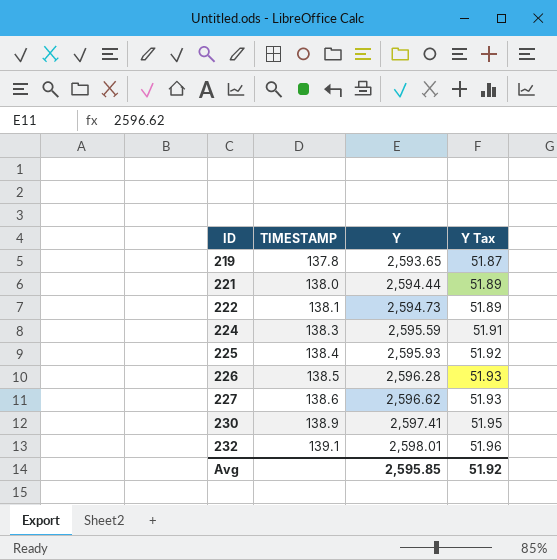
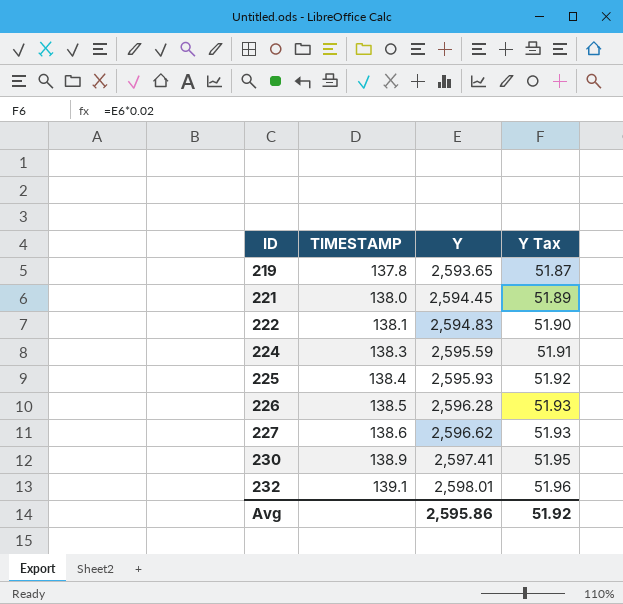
221 | Y: 2,594.44 -> 2,594.45
222 | Y: 2,594.73 -> 2,594.83
222 | Y Tax: 51.89 -> 51.90
Avg | Y: 2,595.85 -> 2,595.86

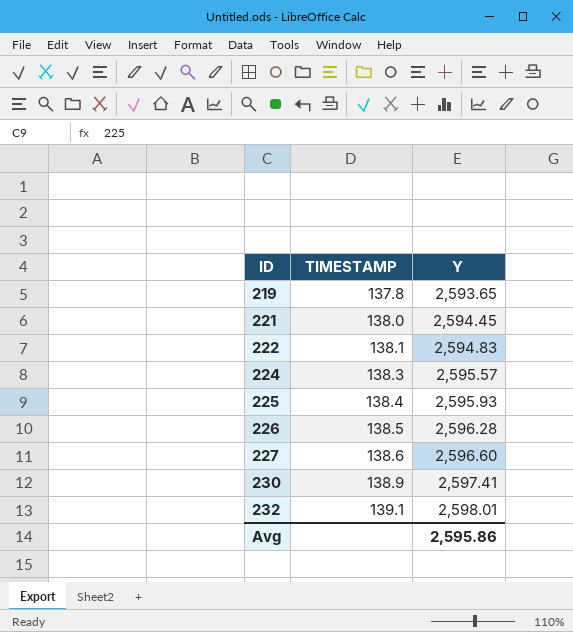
column Y Tax | formula: [Y] * 0.02 -> none
224 | Y: 2,595.59 -> 2,595.57
227 | Y: 2,596.62 -> 2,596.60

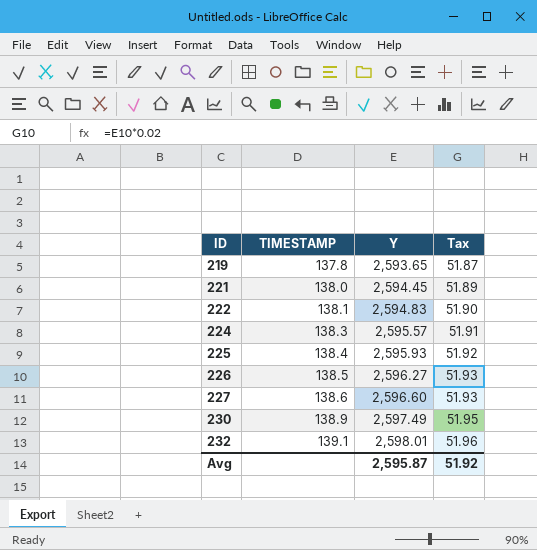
column Tax | formula: none -> [Y] * 0.02
226 | Y: 2,596.28 -> 2,596.27
230 | Y: 2,597.41 -> 2,597.49
Avg | Y: 2,595.86 -> 2,595.87

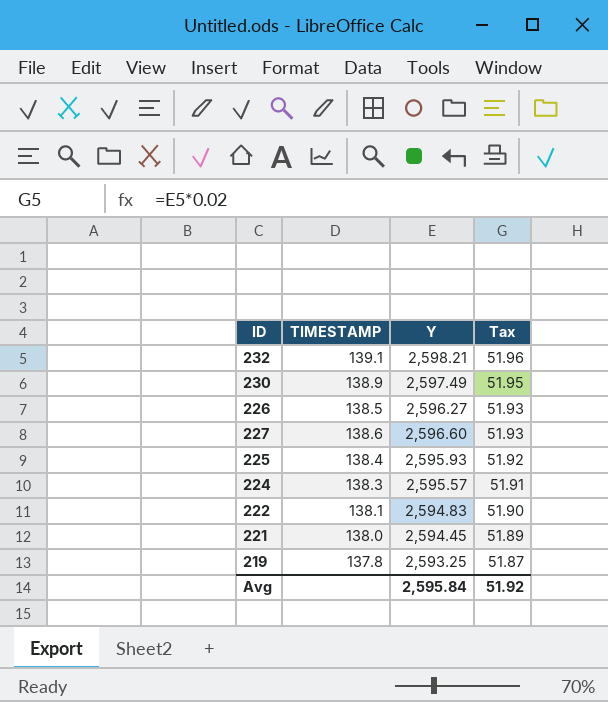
row order: ID ascending -> Tax descending
232 | Y: 2,598.01 -> 2,598.21
219 | Y: 2,593.65 -> 2,593.25
Avg | Y: 2,595.87 -> 2,595.84

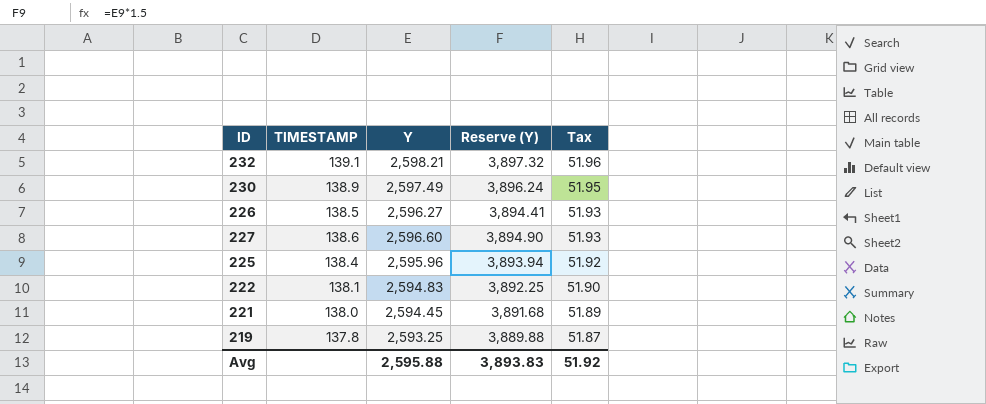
column Reserve (Y) | formula: none -> [Y] * 1.5
row 224: 138.3 | 2,595.57 | 51.91 -> none
225 | Y: 2,595.93 -> 2,595.96
Avg | Y: 2,595.84 -> 2,595.88

